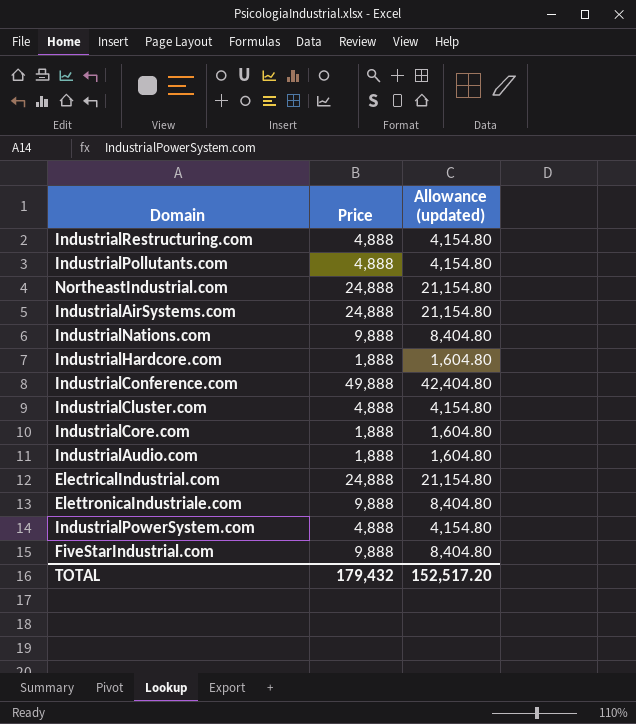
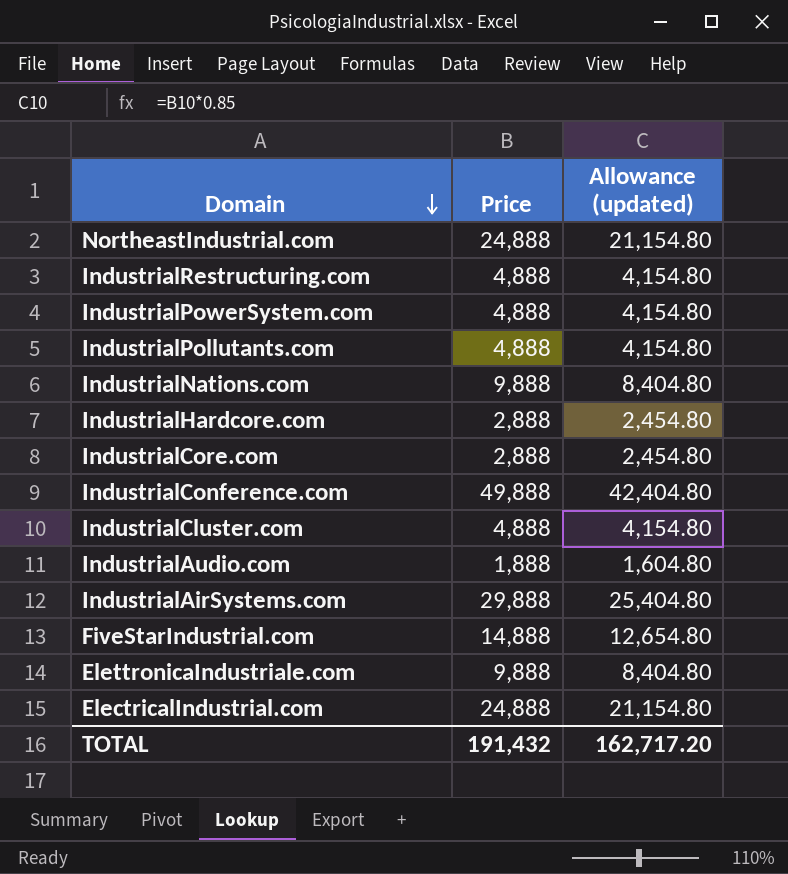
row order: none -> Domain descending
IndustrialHardcore.com | Price: 1,888 -> 2,888
IndustrialHardcore.com | Allowance (updated): 1,604.80 -> 2,454.80
IndustrialCore.com | Price: 1,888 -> 2,888
IndustrialCore.com | Allowance (updated): 1,604.80 -> 2,454.80
IndustrialAirSystems.com | Price: 24,888 -> 29,888
IndustrialAirSystems.com | Allowance (updated): 21,154.80 -> 25,404.80
FiveStarIndustrial.com | Price: 9,888 -> 14,888
FiveStarIndustrial.com | Allowance (updated): 8,404.80 -> 12,654.80
TOTAL | Price: 179,432 -> 191,432
TOTAL | Allowance (updated): 152,517.20 -> 162,717.20

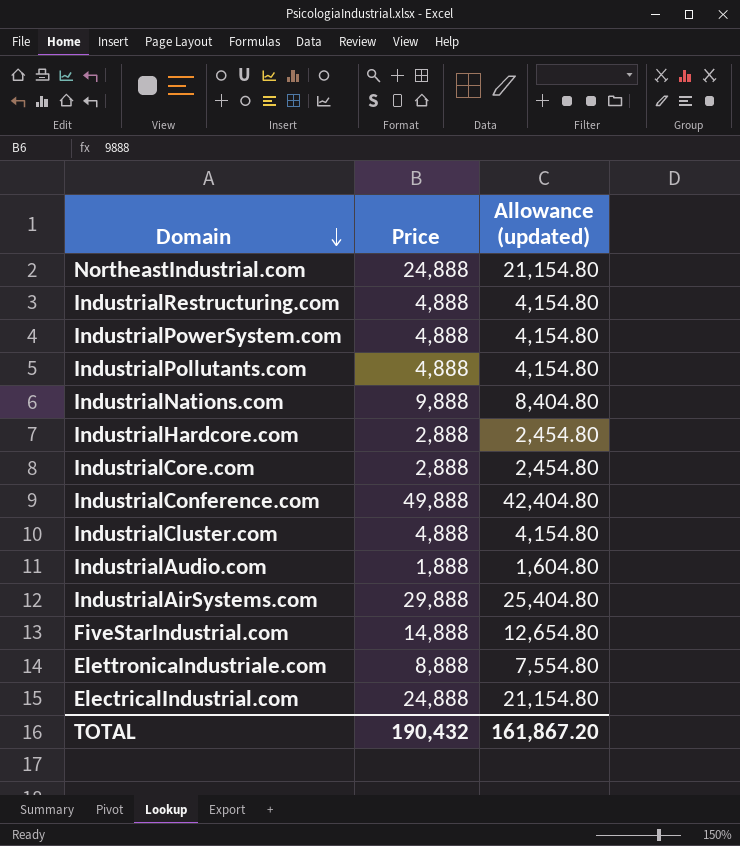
ElettronicaIndustriale.com | Price: 9,888 -> 8,888
ElettronicaIndustriale.com | Allowance (updated): 8,404.80 -> 7,554.80
TOTAL | Price: 191,432 -> 190,432
TOTAL | Allowance (updated): 162,717.20 -> 161,867.20

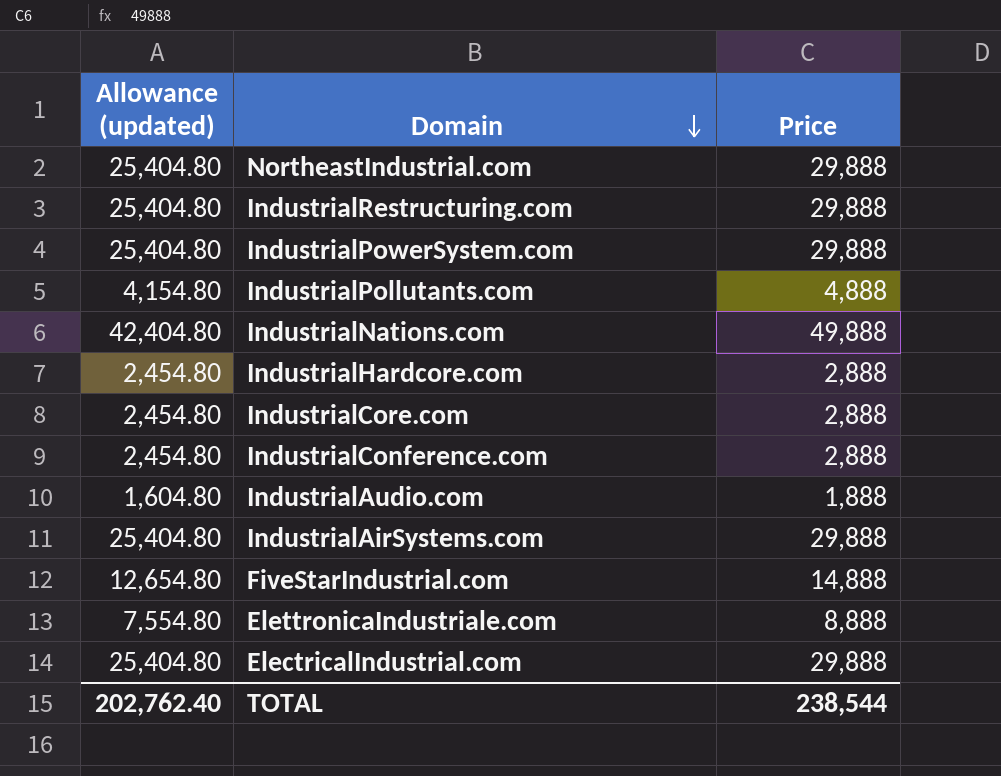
column Allowance (updated) | position: 3 -> 1
row IndustrialCluster.com: 4,888 | 4,154.80 -> none
NortheastIndustrial.com | Allowance (updated): 21,154.80 -> 25,404.80
NortheastIndustrial.com | Price: 24,888 -> 29,888
IndustrialRestructuring.com | Allowance (updated): 4,154.80 -> 25,404.80
IndustrialRestructuring.com | Price: 4,888 -> 29,888
IndustrialPowerSystem.com | Allowance (updated): 4,154.80 -> 25,404.80
IndustrialPowerSystem.com | Price: 4,888 -> 29,888
IndustrialNations.com | Allowance (updated): 8,404.80 -> 42,404.80
IndustrialNations.com | Price: 9,888 -> 49,888
IndustrialConference.com | Allowance (updated): 42,404.80 -> 2,454.80
IndustrialConference.com | Price: 49,888 -> 2,888
ElectricalIndustrial.com | Allowance (updated): 21,154.80 -> 25,404.80
ElectricalIndustrial.com | Price: 24,888 -> 29,888
TOTAL | Allowance (updated): 161,867.20 -> 202,762.40
TOTAL | Price: 190,432 -> 238,544

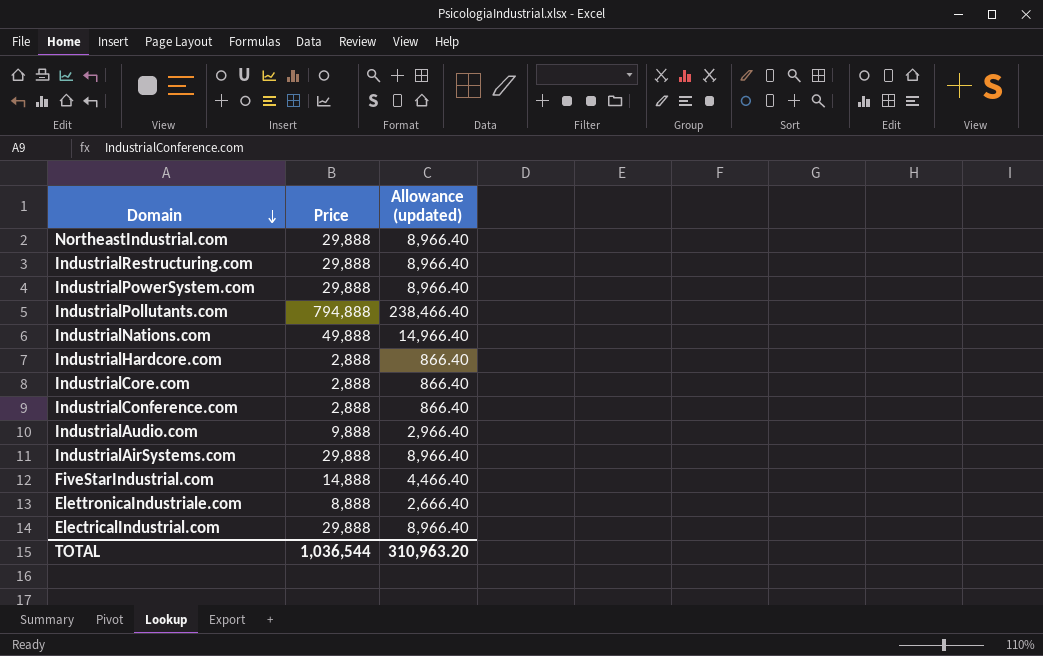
column Allowance (updated) | formula: [Price] * 0.85 -> [Price] * 0.3
column Allowance (updated) | position: 1 -> 3
IndustrialPollutants.com | Price: 4,888 -> 794,888
IndustrialAudio.com | Price: 1,888 -> 9,888
TOTAL | Price: 238,544 -> 1,036,544
TOTAL | Allowance (updated): 202,762.40 -> 310,963.20

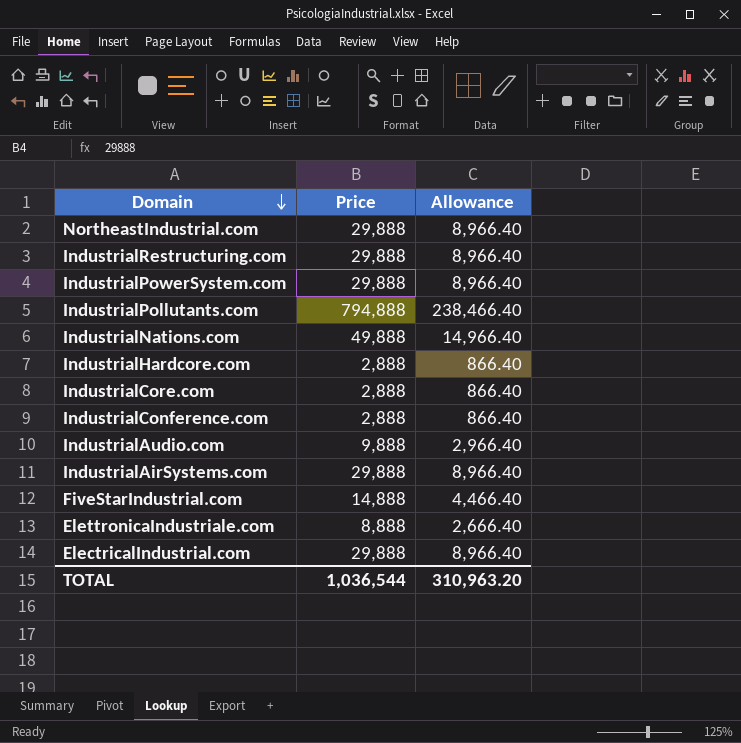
column name: Allowance (updated) -> Allowance

